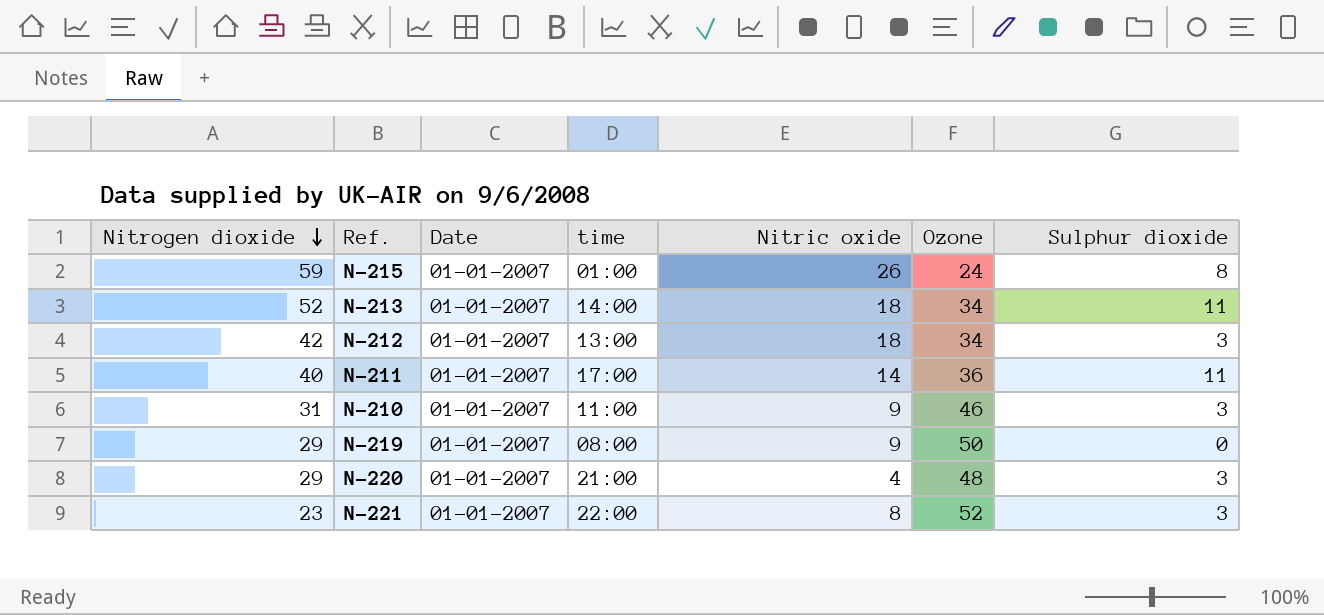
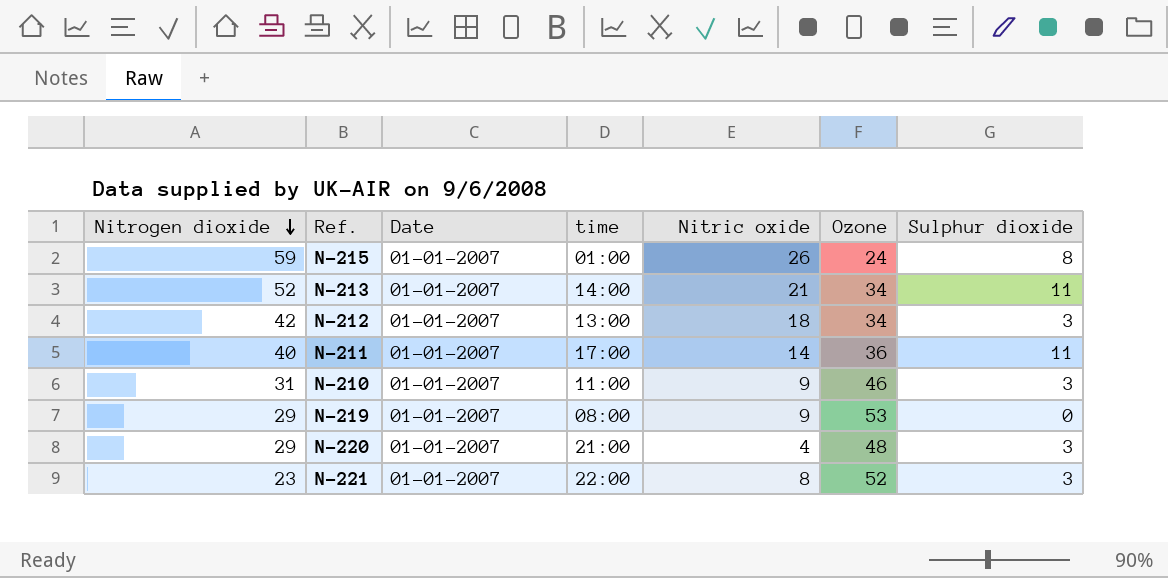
N-213 | Nitric oxide: 18 -> 21
N-219 | Ozone: 50 -> 53

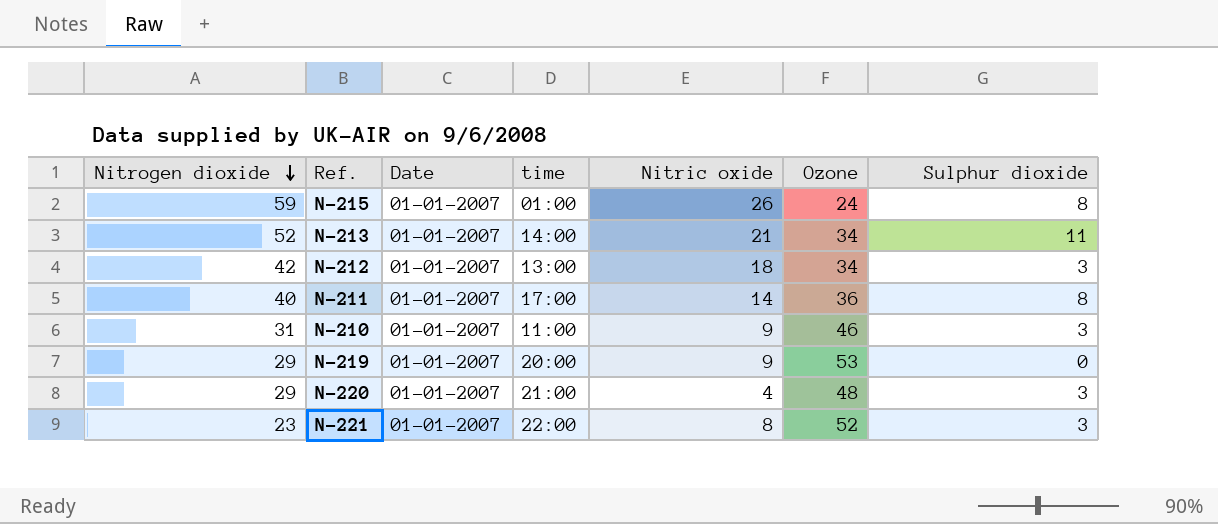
N-211 | Sulphur dioxide: 11 -> 8
N-219 | time: 08:00 -> 20:00

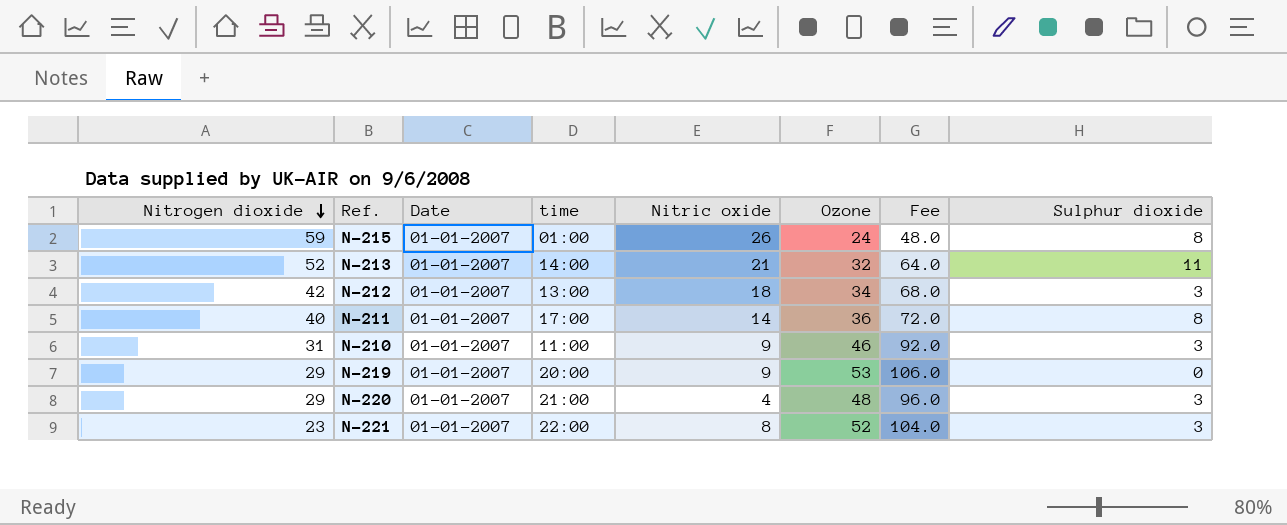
column Fee | formula: none -> [Ozone] * 2
N-213 | Ozone: 34 -> 32

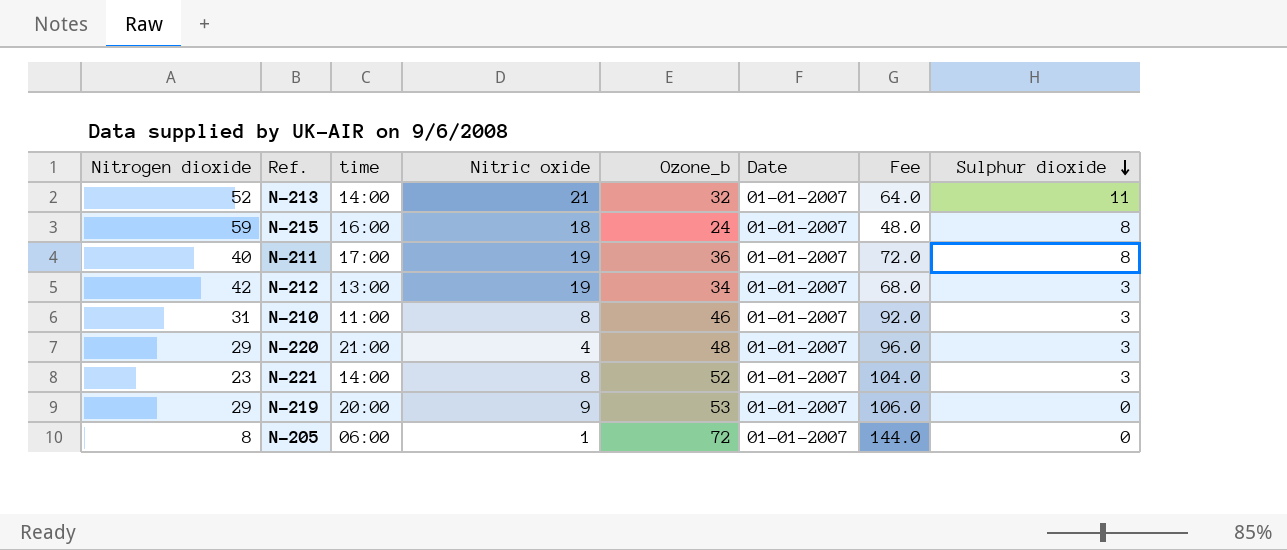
row order: Nitrogen dioxide descending -> Sulphur dioxide descending
column name: Ozone -> Ozone_b
column Date | position: 3 -> 6
N-215 | time: 01:00 -> 16:00
N-215 | Nitric oxide: 26 -> 18
N-211 | Nitric oxide: 14 -> 19
N-212 | Nitric oxide: 18 -> 19
N-210 | Nitric oxide: 9 -> 8
N-221 | time: 22:00 -> 14:00
row N-205: none -> 8 | 06:00 | 1 | 72 | 01-01-2007 | 144.0 | 0

